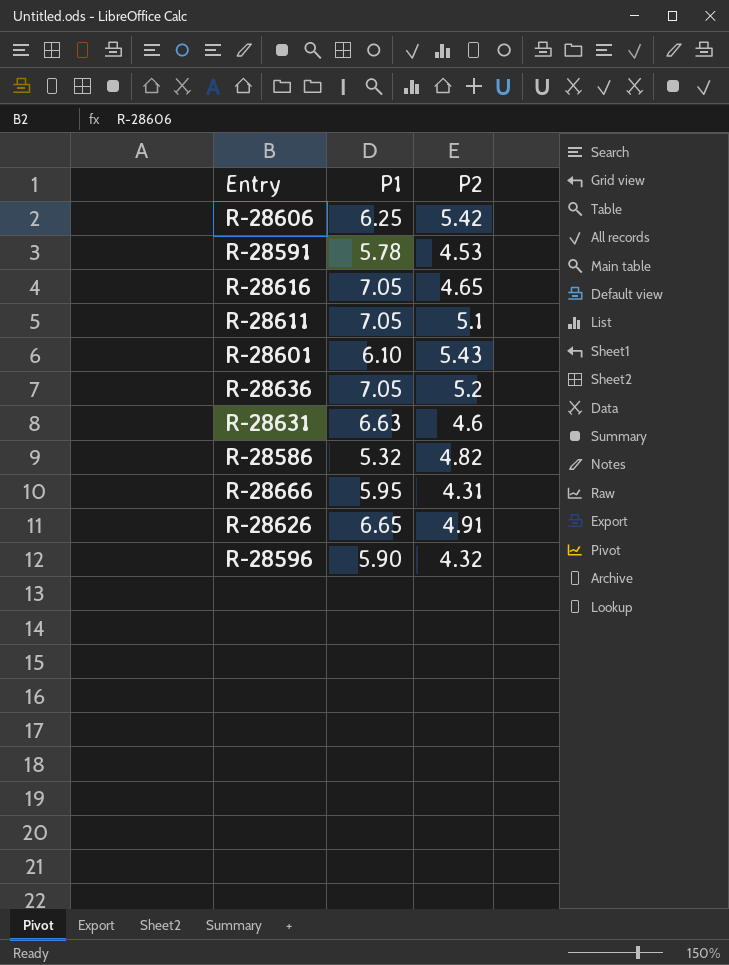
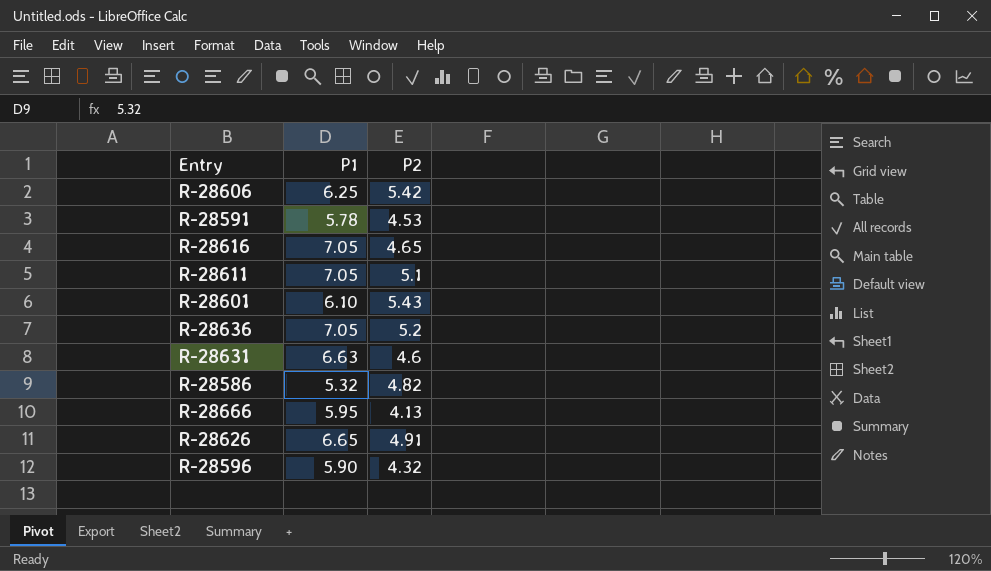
R-28666 | P2: 4.31 -> 4.13

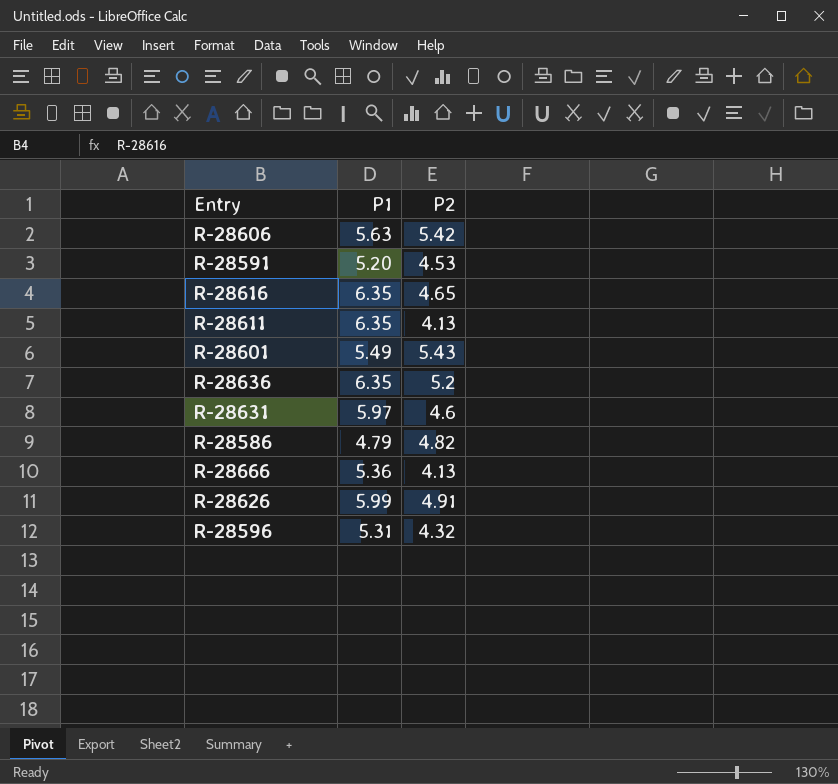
R-28606 | P1: 6.25 -> 5.63
R-28591 | P1: 5.78 -> 5.20
R-28616 | P1: 7.05 -> 6.35
R-28611 | P1: 7.05 -> 6.35
R-28611 | P2: 5.1 -> 4.13
R-28601 | P1: 6.10 -> 5.49
R-28636 | P1: 7.05 -> 6.35
R-28631 | P1: 6.63 -> 5.97
R-28586 | P1: 5.32 -> 4.79
R-28666 | P1: 5.95 -> 5.36
R-28626 | P1: 6.65 -> 5.99
R-28596 | P1: 5.90 -> 5.31

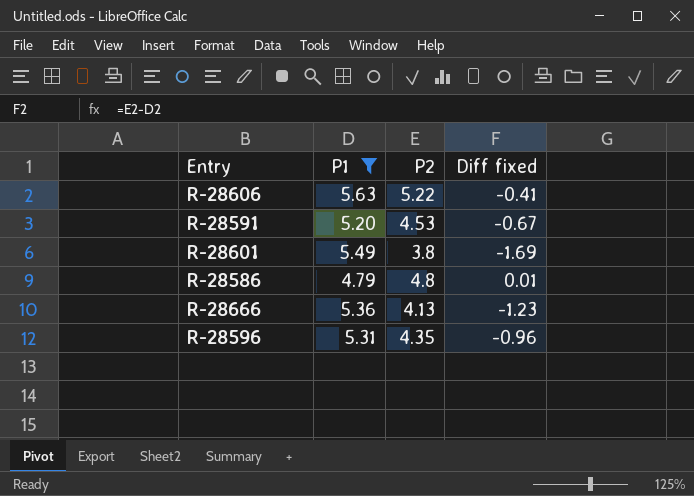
filter: none -> P1 <= 5.63
column Diff fixed | formula: none -> [P2] - [P1]
R-28606 | P2: 5.42 -> 5.22
R-28601 | P2: 5.43 -> 3.8
R-28586 | P2: 4.82 -> 4.8
R-28596 | P2: 4.32 -> 4.35

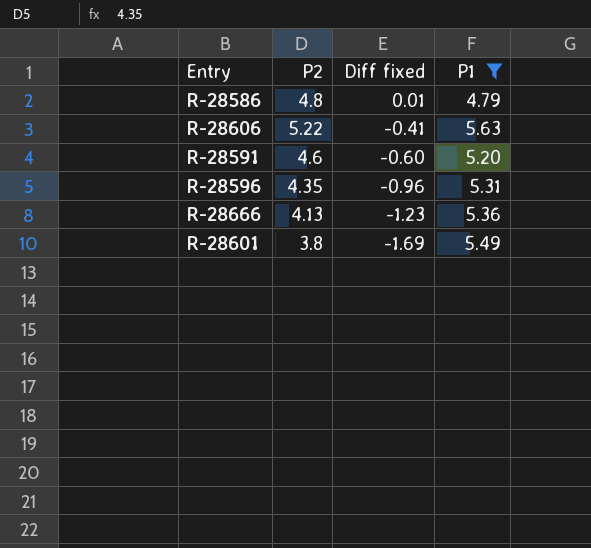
row order: none -> Diff fixed descending
column P1 | position: 2 -> 4
R-28591 | P2: 4.53 -> 4.6
R-28591 | Diff fixed: -0.67 -> -0.60

